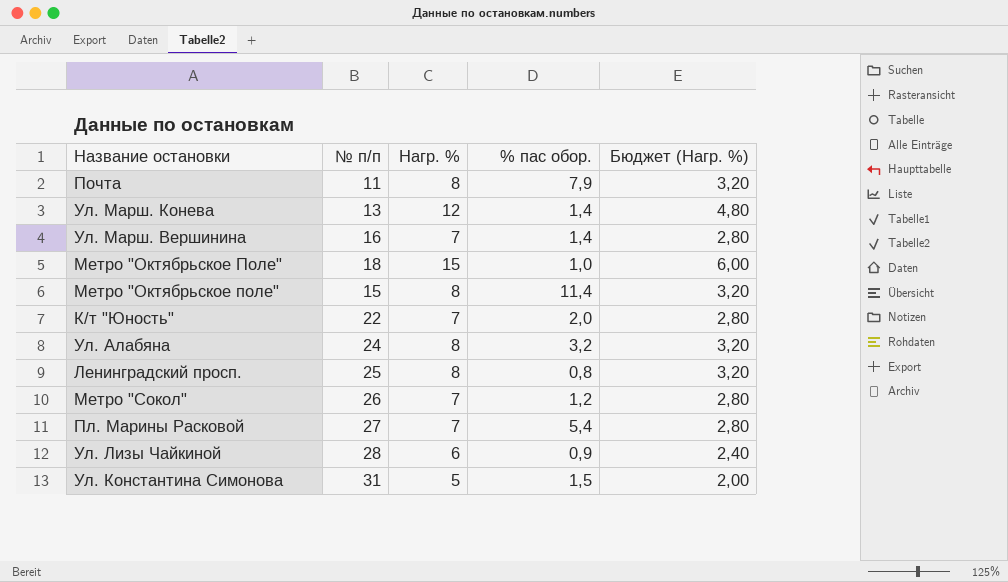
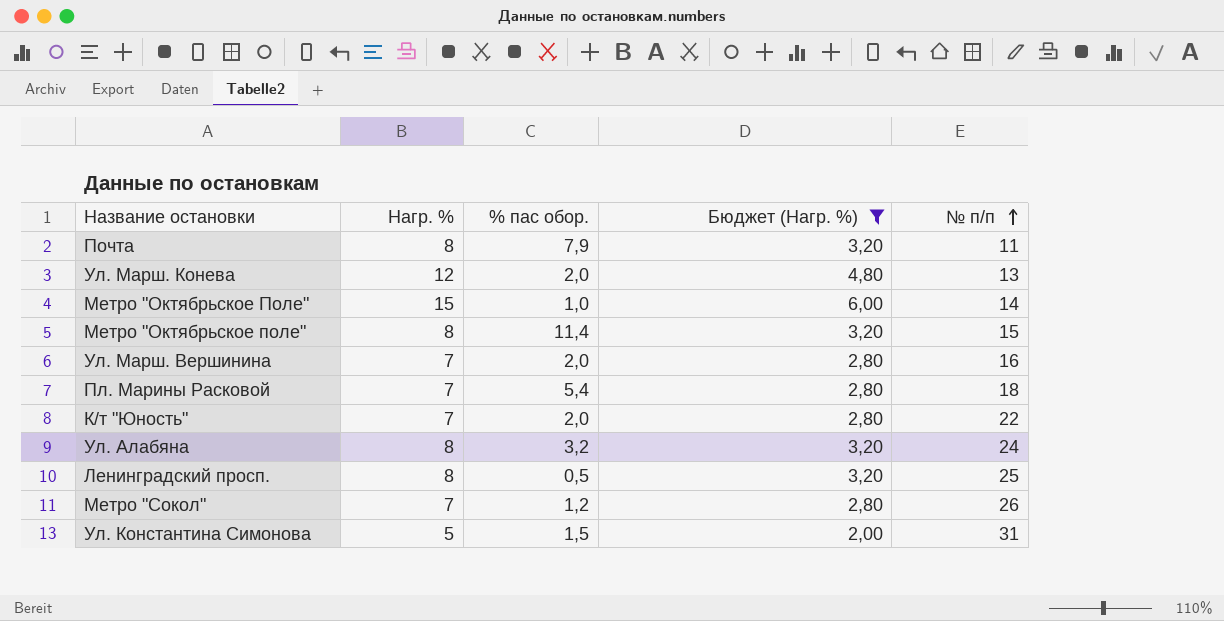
filter: none -> Бюджет (Нагр. %) != 2,40
row order: none -> № п/п ascending
column № п/п | position: 2 -> 5
Ул. Марш. Конева | % пас обор.: 1,4 -> 2,0
Метро "Октябрьское Поле" | № п/п: 18 -> 14
Ул. Марш. Вершинина | % пас обор.: 1,4 -> 2,0
Пл. Марины Расковой | № п/п: 27 -> 18
Ленинградский просп. | % пас обор.: 0,8 -> 0,5

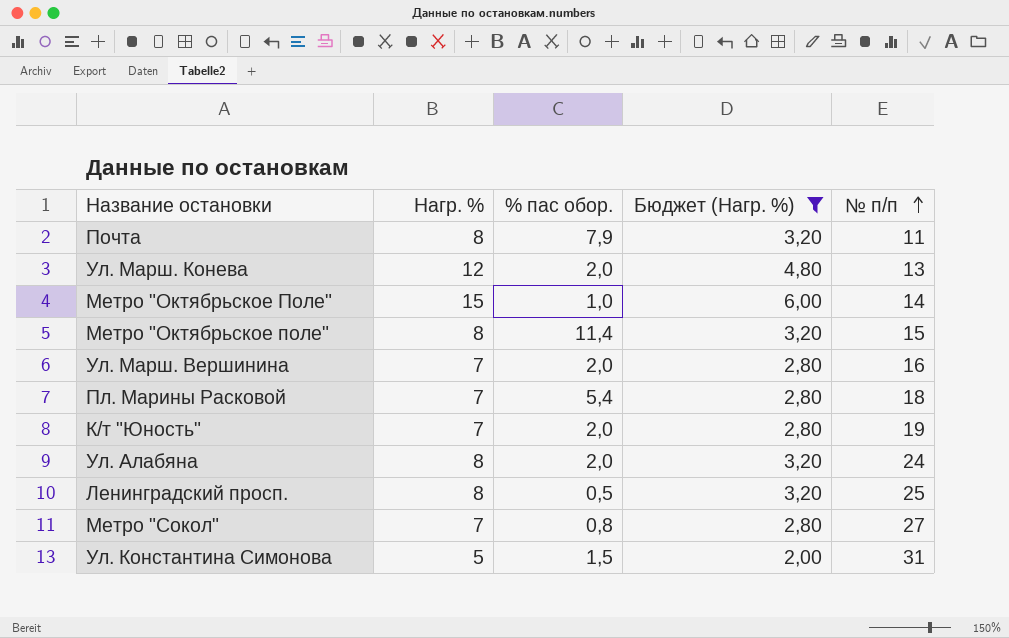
К/т "Юность" | № п/п: 22 -> 19
Ул. Алабяна | % пас обор.: 3,2 -> 2,0
Метро "Сокол" | % пас обор.: 1,2 -> 0,8
Метро "Сокол" | № п/п: 26 -> 27

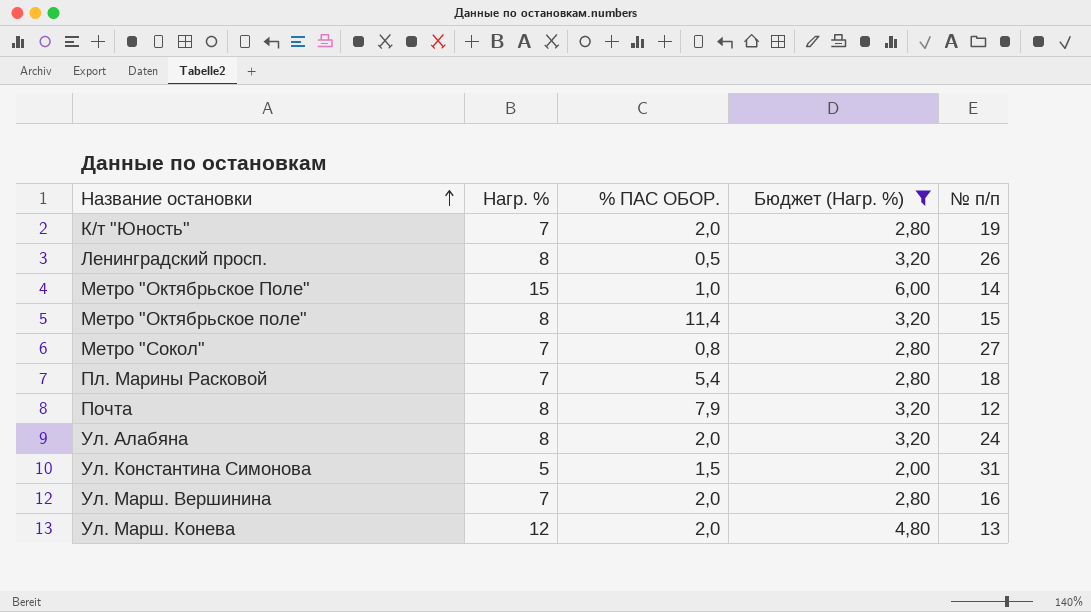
row order: № п/п ascending -> Название остановки ascending
column name: % пас обор. -> % ПАС ОБОР.
Ленинградский просп. | № п/п: 25 -> 26
Почта | № п/п: 11 -> 12

